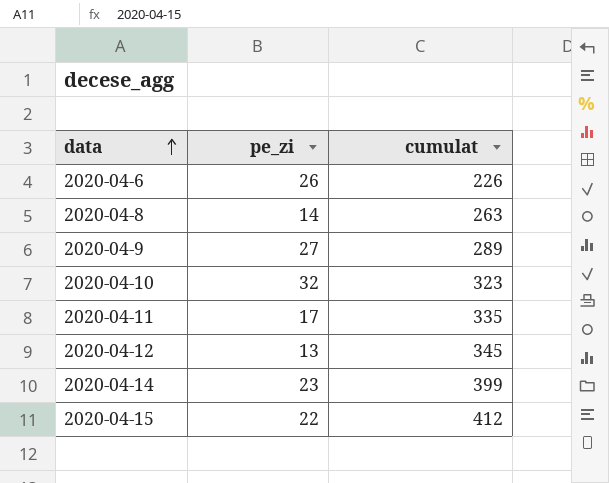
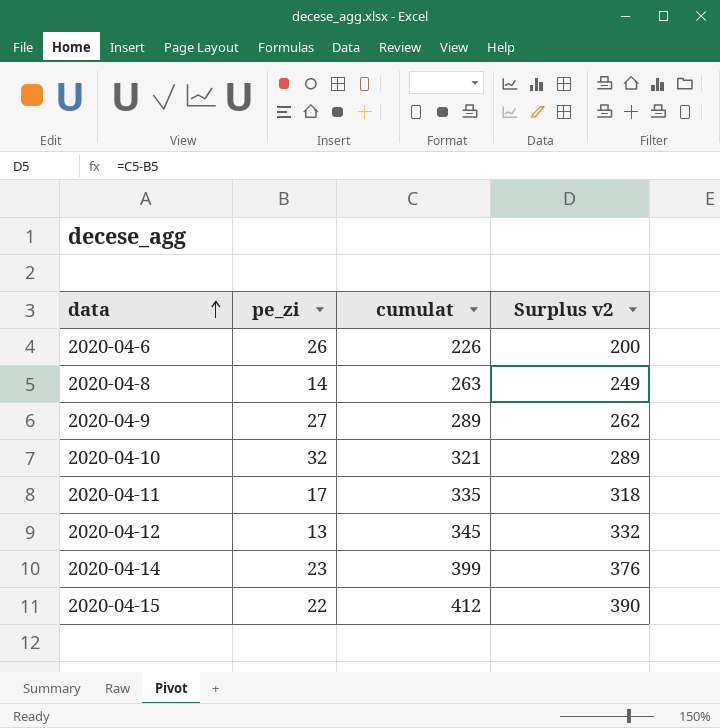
column Surplus v2 | formula: none -> [cumulat] - [pe_zi]
2020-04-10 | cumulat: 323 -> 321

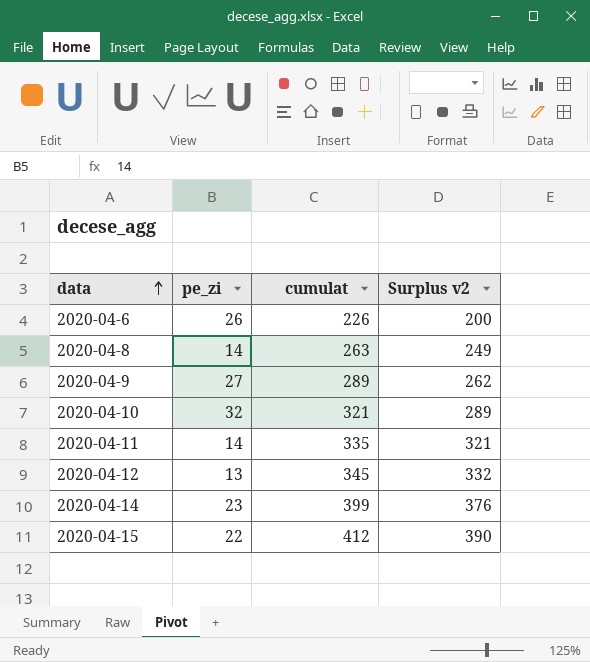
2020-04-11 | pe_zi: 17 -> 14
2020-04-11 | Surplus v2: 318 -> 321

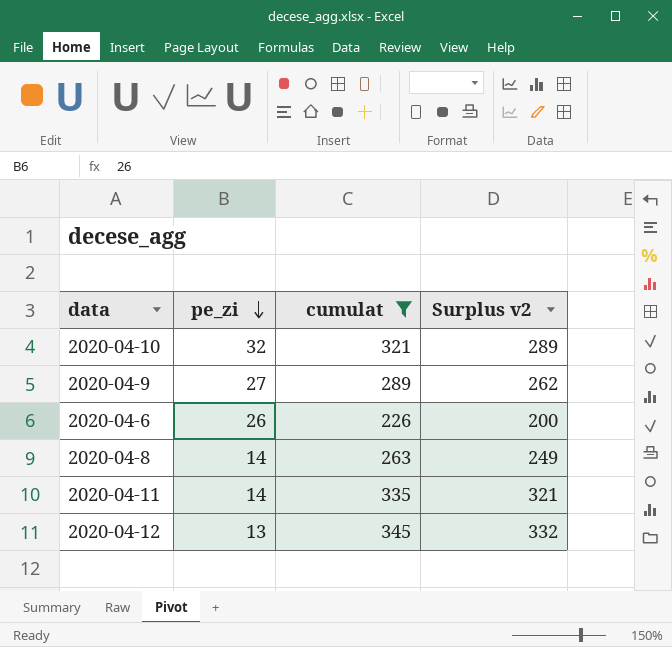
filter: none -> cumulat <= 345
row order: data ascending -> pe_zi descending

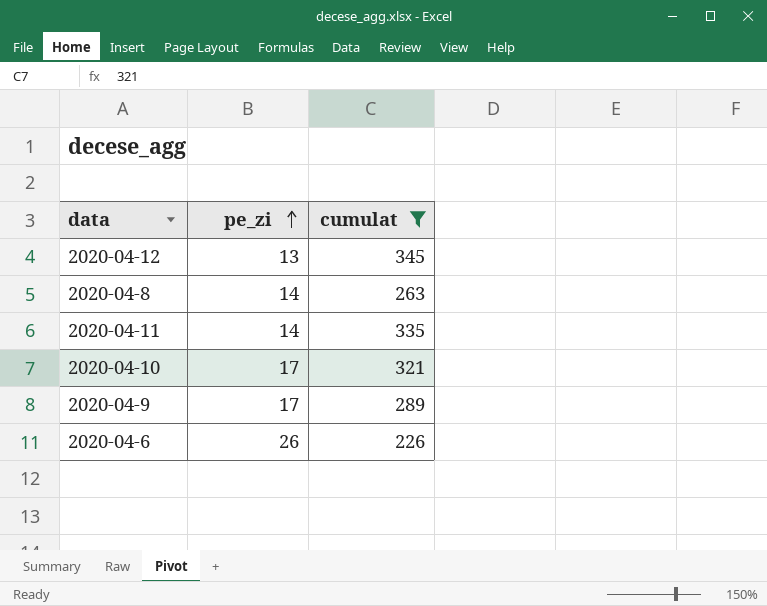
row order: pe_zi descending -> pe_zi ascending
column Surplus v2 | formula: [cumulat] - [pe_zi] -> none
2020-04-10 | pe_zi: 32 -> 17
2020-04-9 | pe_zi: 27 -> 17

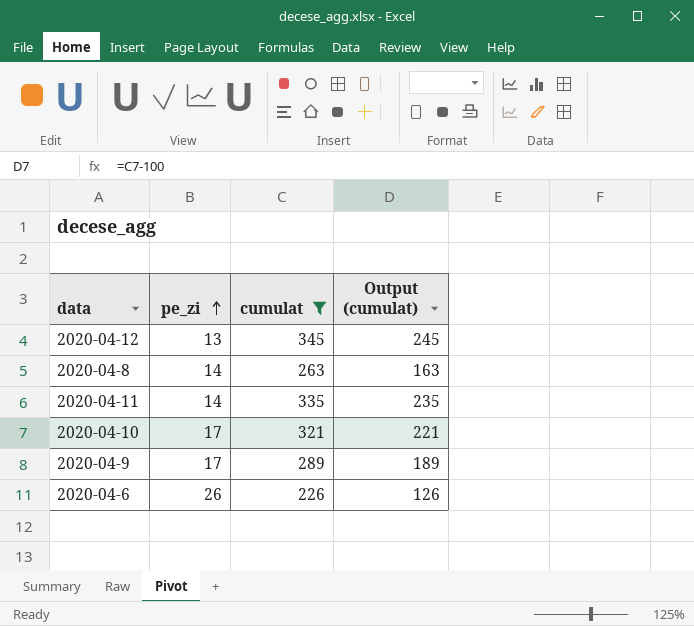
column Output (cumulat) | formula: none -> [cumulat] - 100

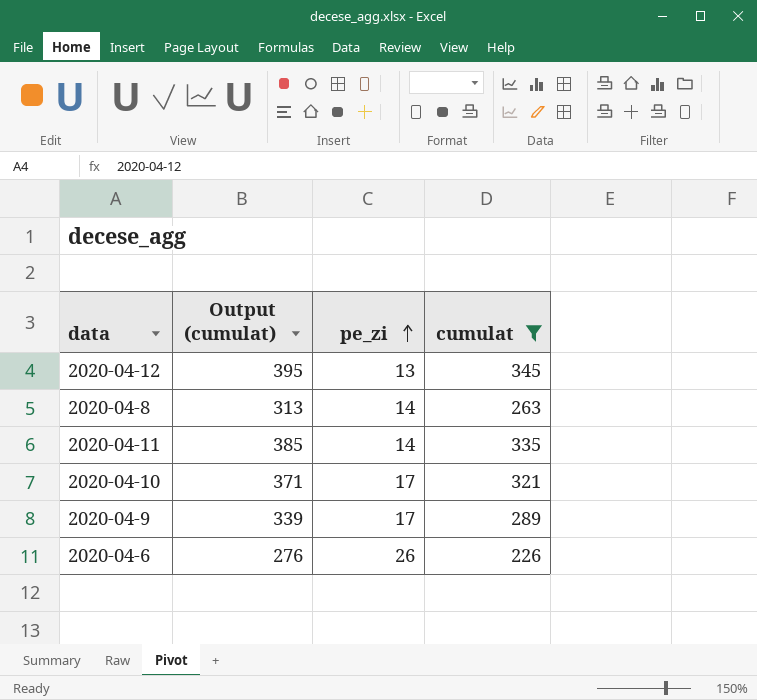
column Output (cumulat) | formula: [cumulat] - 100 -> [cumulat] + 50
column Output (cumulat) | position: 4 -> 2

